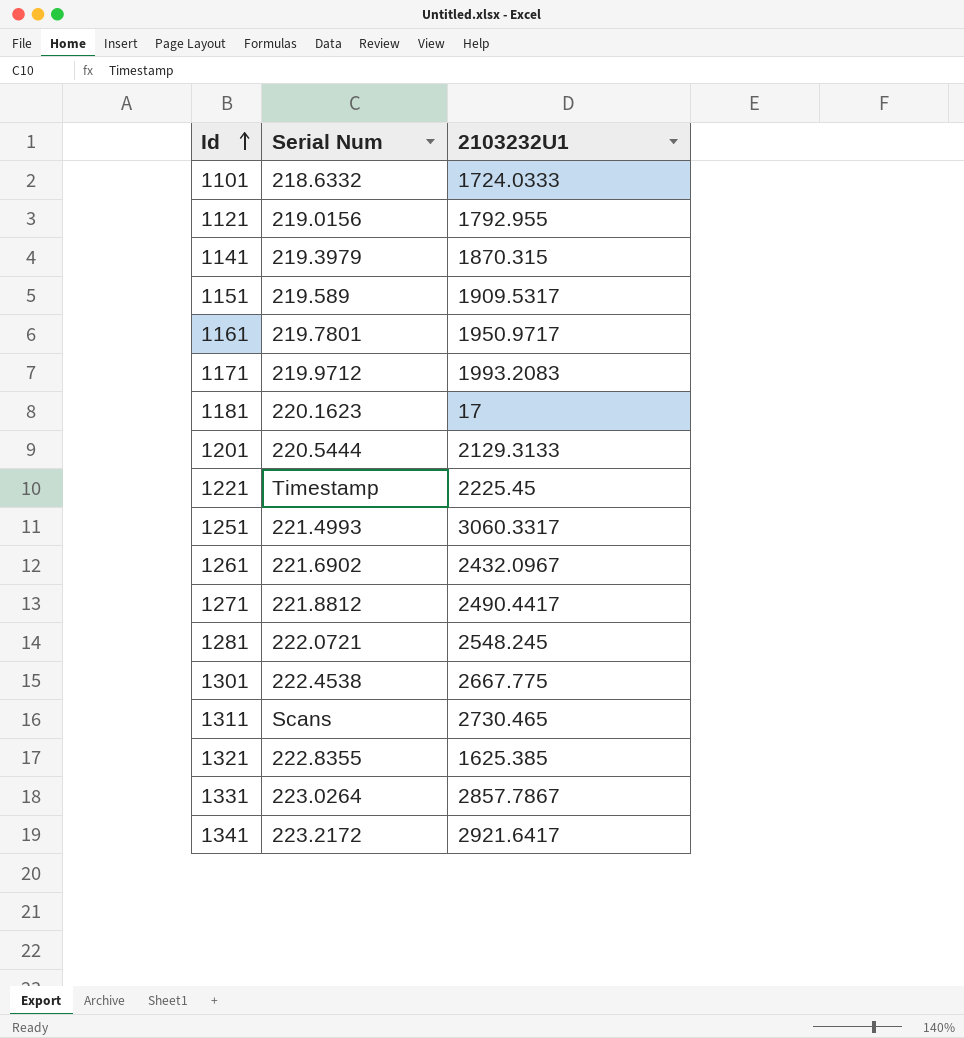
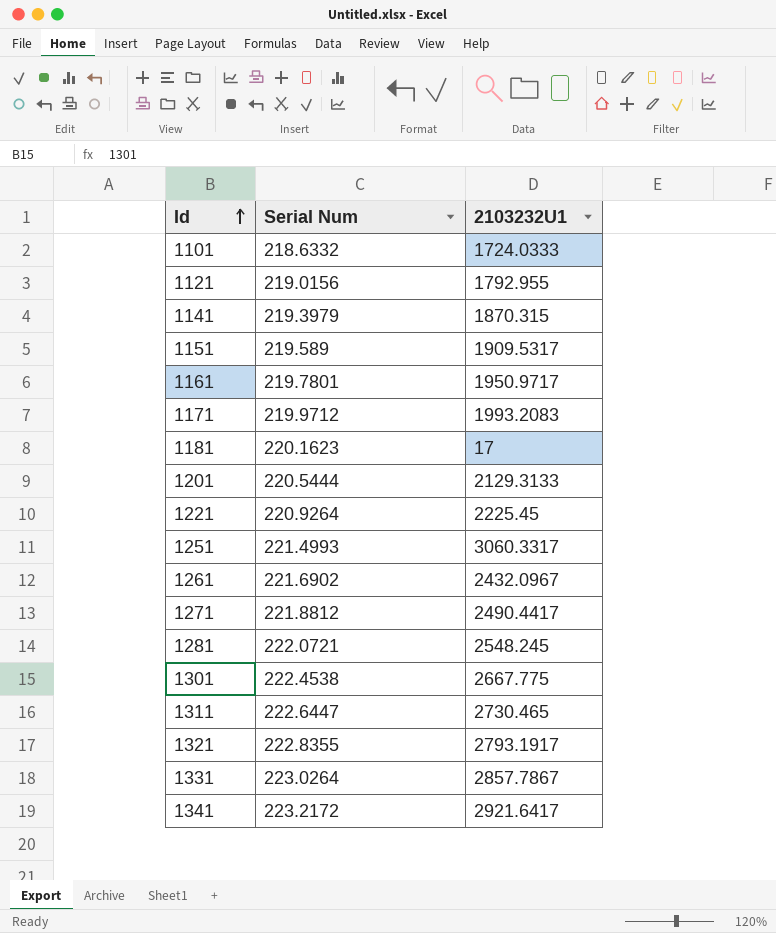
1221 | Serial Num: Timestamp -> 220.9264
1311 | Serial Num: Scans -> 222.6447
1321 | 2103232U1: 1625.385 -> 2793.1917

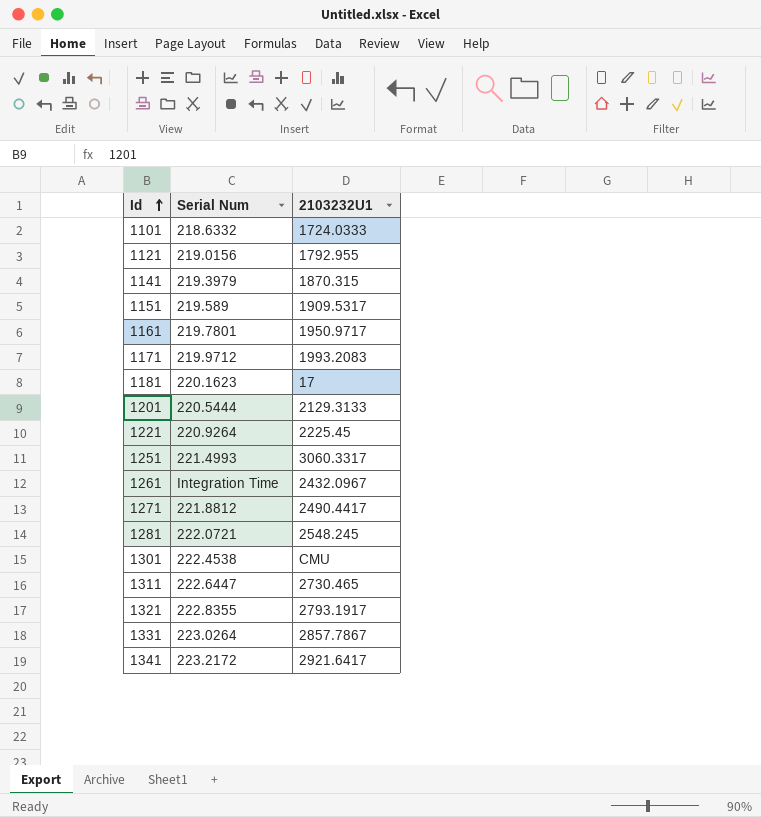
1261 | Serial Num: 221.6902 -> Integration Time
1301 | 2103232U1: 2667.775 -> CMU

